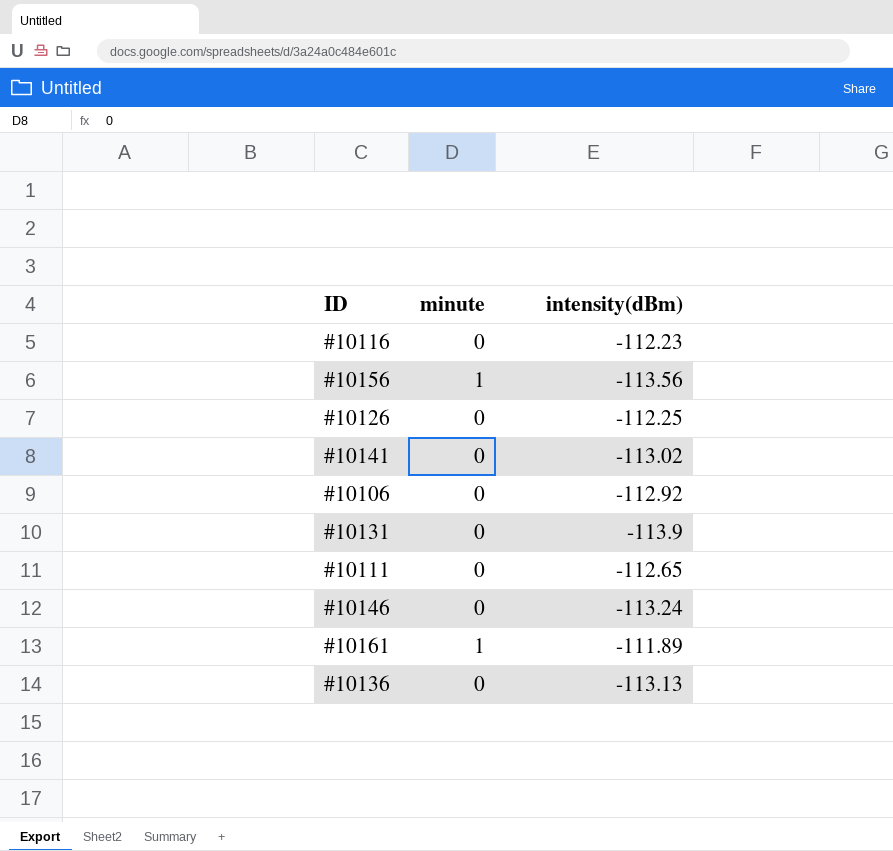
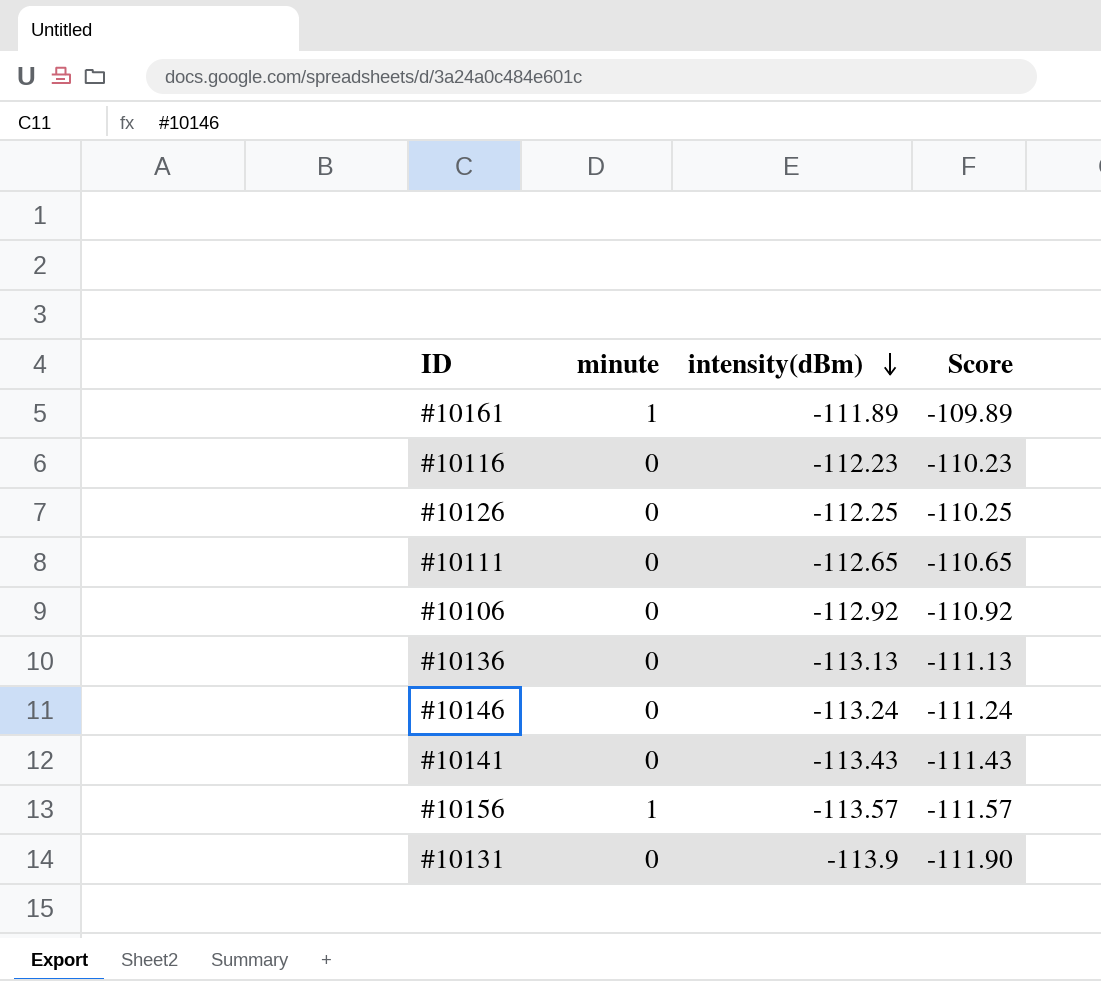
row order: none -> intensity(dBm) descending
column Score | formula: none -> [intensity(dBm)] + 2
#10141 | intensity(dBm): -113.02 -> -113.43
#10156 | intensity(dBm): -113.56 -> -113.57

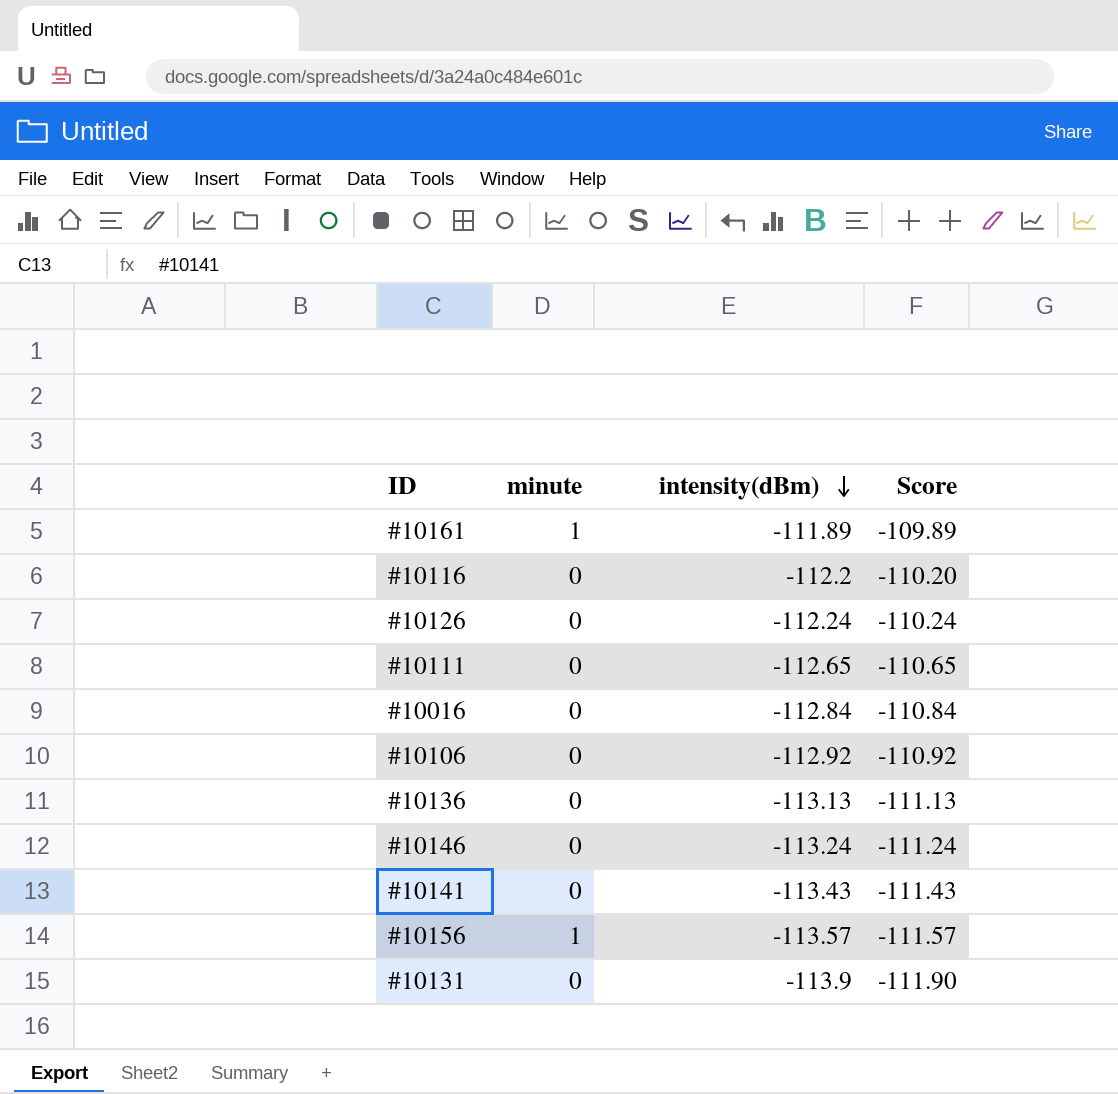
#10116 | intensity(dBm): -112.23 -> -112.2
#10116 | Score: -110.23 -> -110.20
#10126 | intensity(dBm): -112.25 -> -112.24
#10126 | Score: -110.25 -> -110.24
row #10016: none -> 0 | -112.84 | -110.84

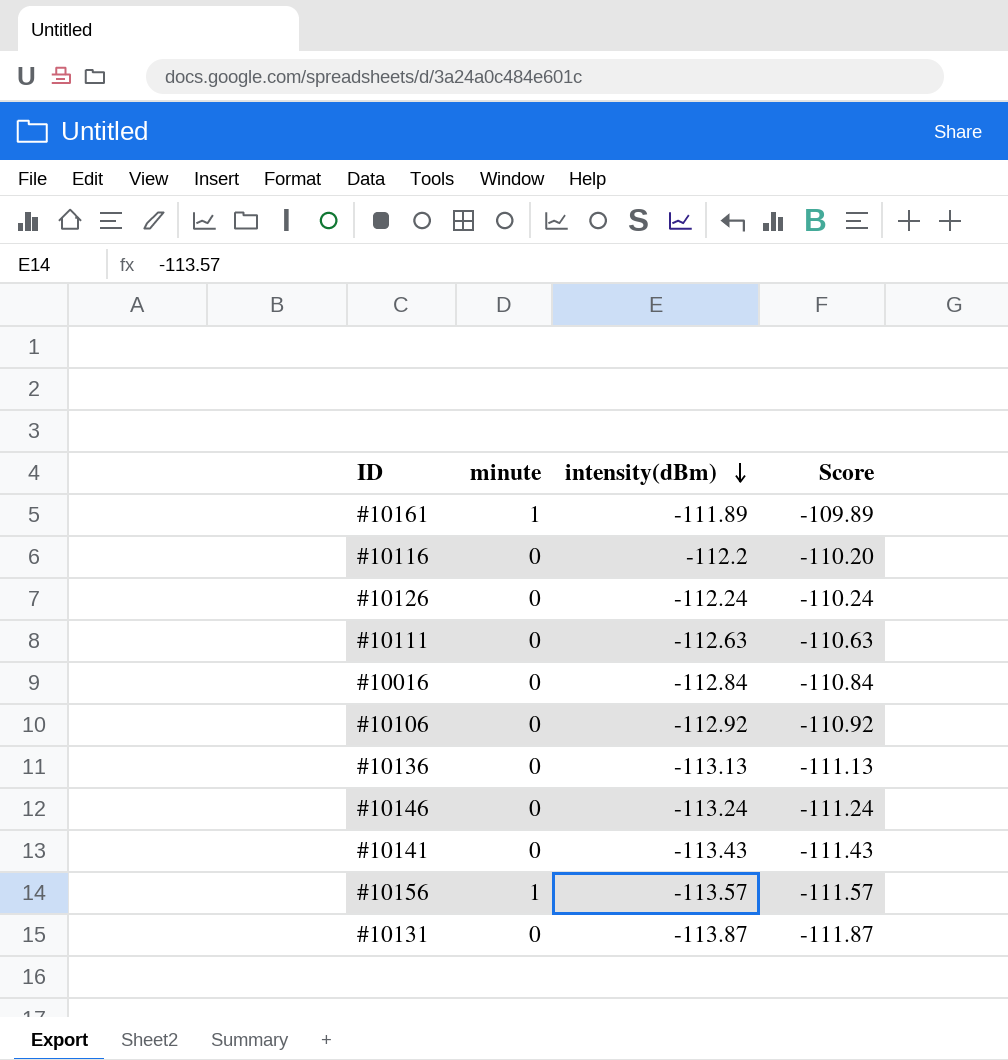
#10111 | intensity(dBm): -112.65 -> -112.63
#10111 | Score: -110.65 -> -110.63
#10131 | intensity(dBm): -113.9 -> -113.87
#10131 | Score: -111.90 -> -111.87

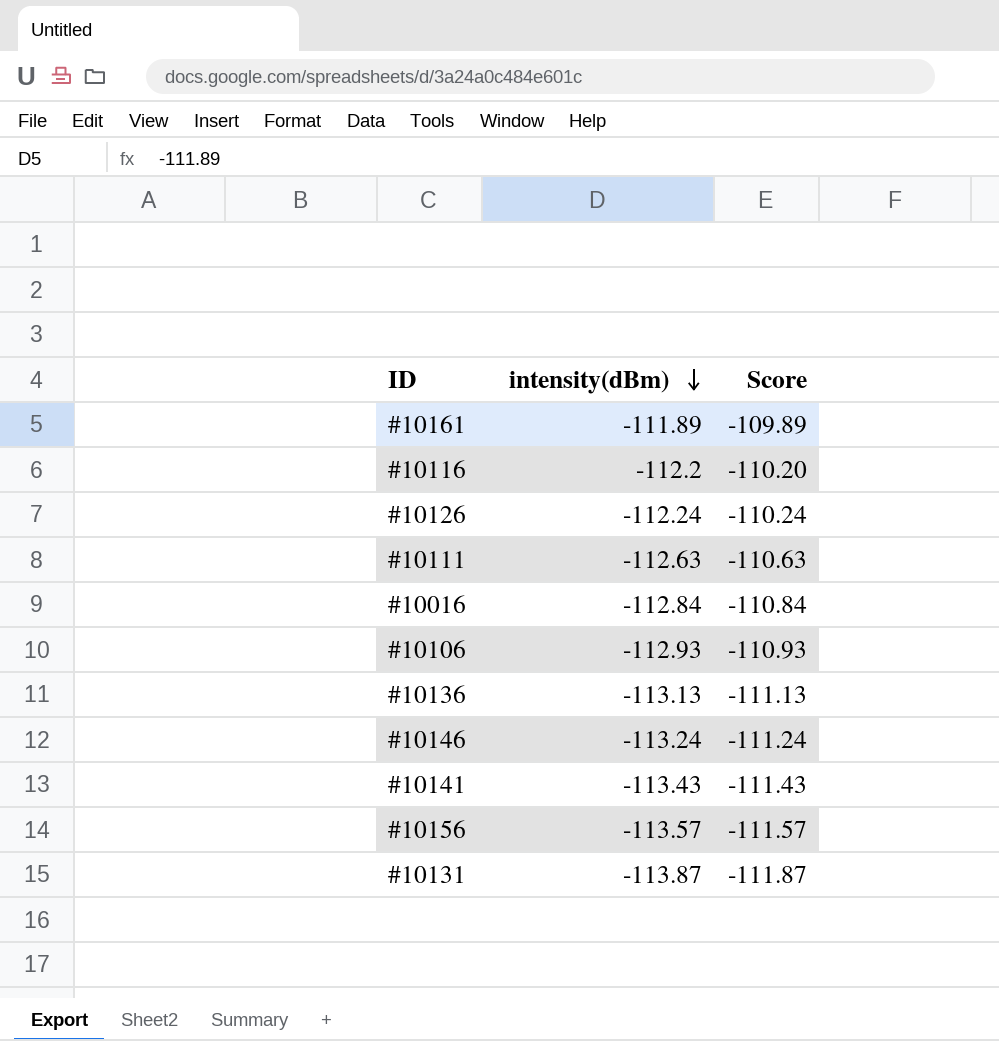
column minute | position: 2 -> none
#10106 | intensity(dBm): -112.92 -> -112.93
#10106 | Score: -110.92 -> -110.93

